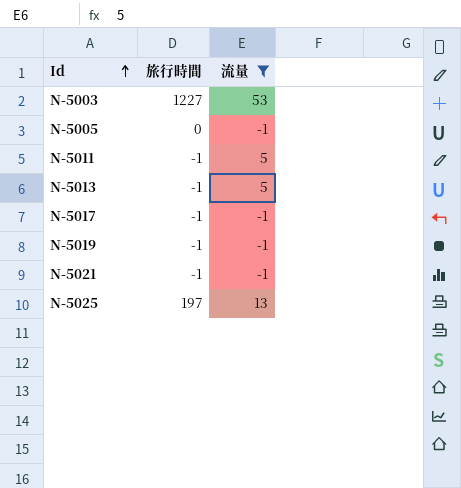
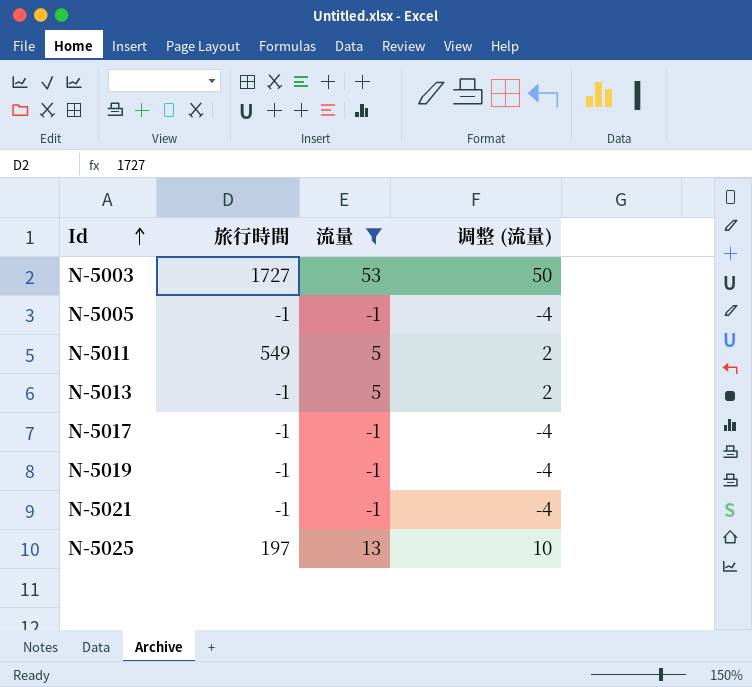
column 调整 (流量) | formula: none -> [流量] - 3
N-5003 | 旅行時間: 1227 -> 1727
N-5005 | 旅行時間: 0 -> -1
N-5011 | 旅行時間: -1 -> 549

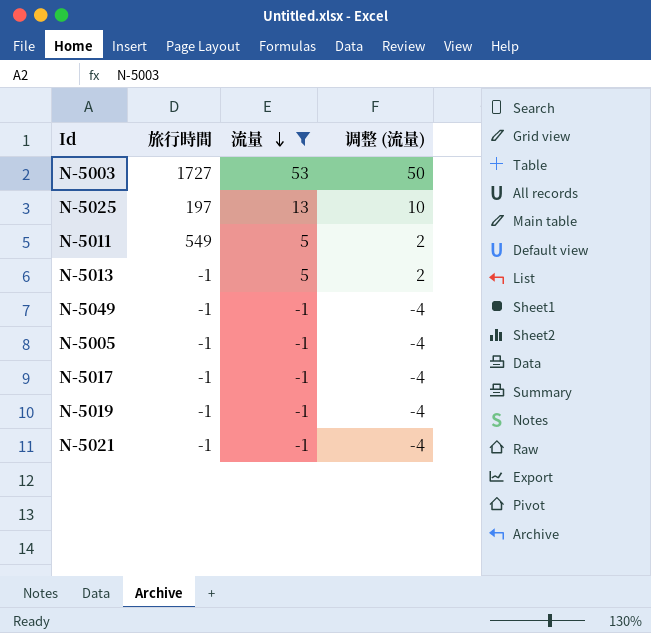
row order: Id ascending -> 流量 descending
row N-5049: none -> -1 | -1 | -4

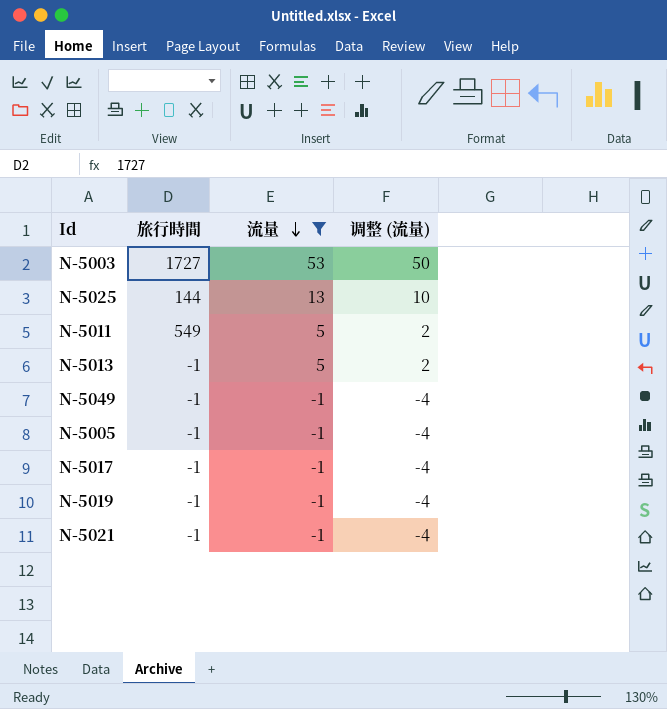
N-5025 | 旅行時間: 197 -> 144

